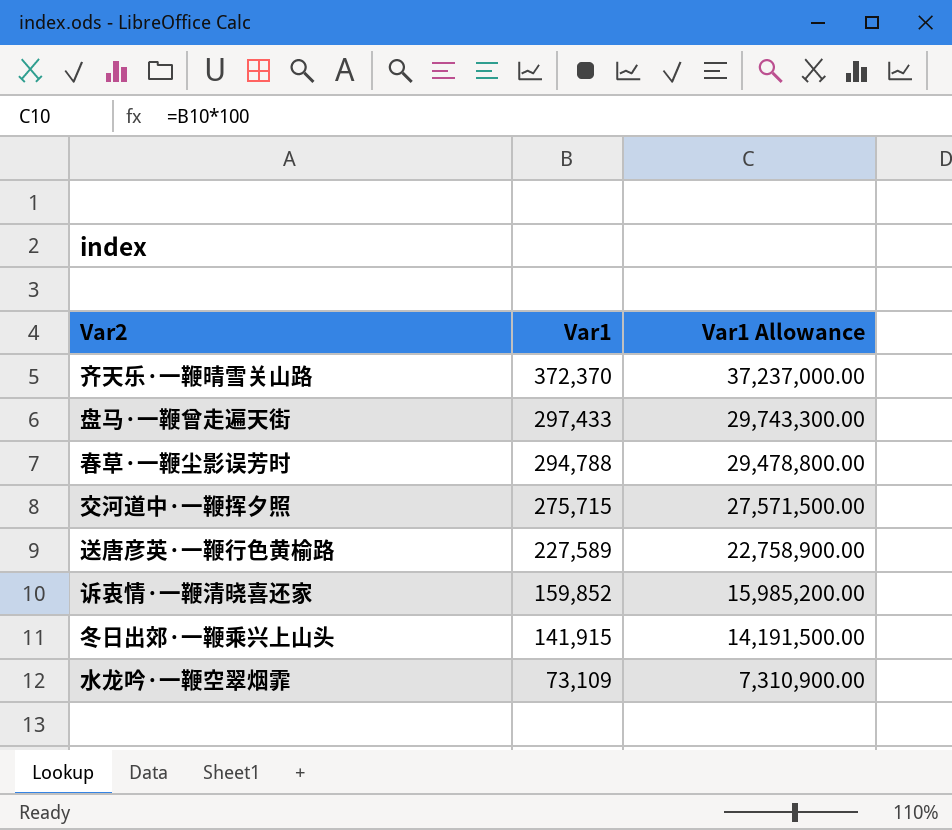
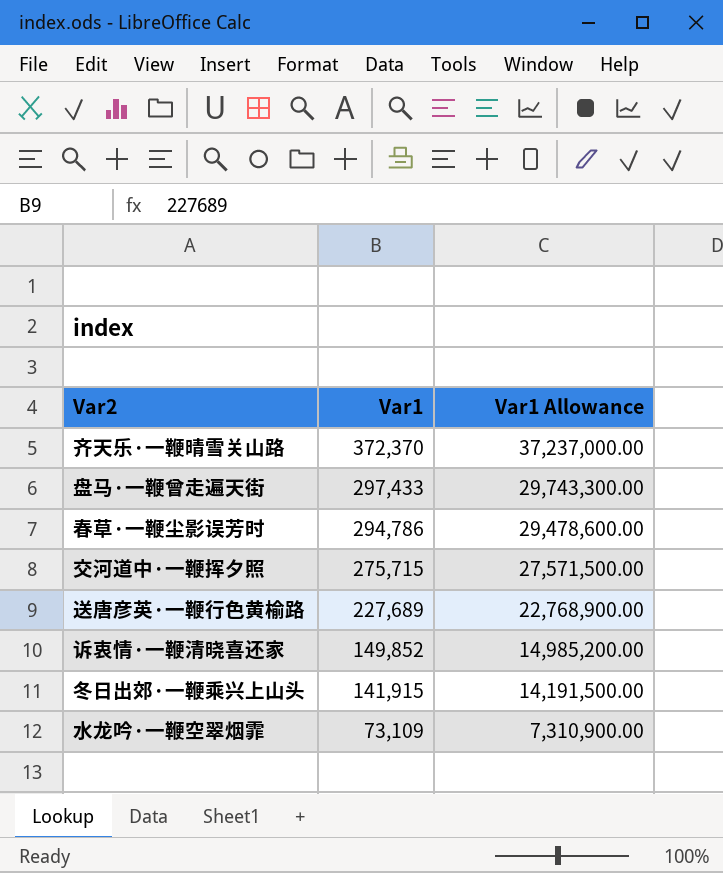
春草·一鞭尘影误芳时 | Var1: 294,788 -> 294,786
春草·一鞭尘影误芳时 | Var1 Allowance: 29,478,800.00 -> 29,478,600.00
送唐彦英·一鞭行色黄榆路 | Var1: 227,589 -> 227,689
送唐彦英·一鞭行色黄榆路 | Var1 Allowance: 22,758,900.00 -> 22,768,900.00
诉衷情·一鞭清晓喜还家 | Var1: 159,852 -> 149,852
诉衷情·一鞭清晓喜还家 | Var1 Allowance: 15,985,200.00 -> 14,985,200.00

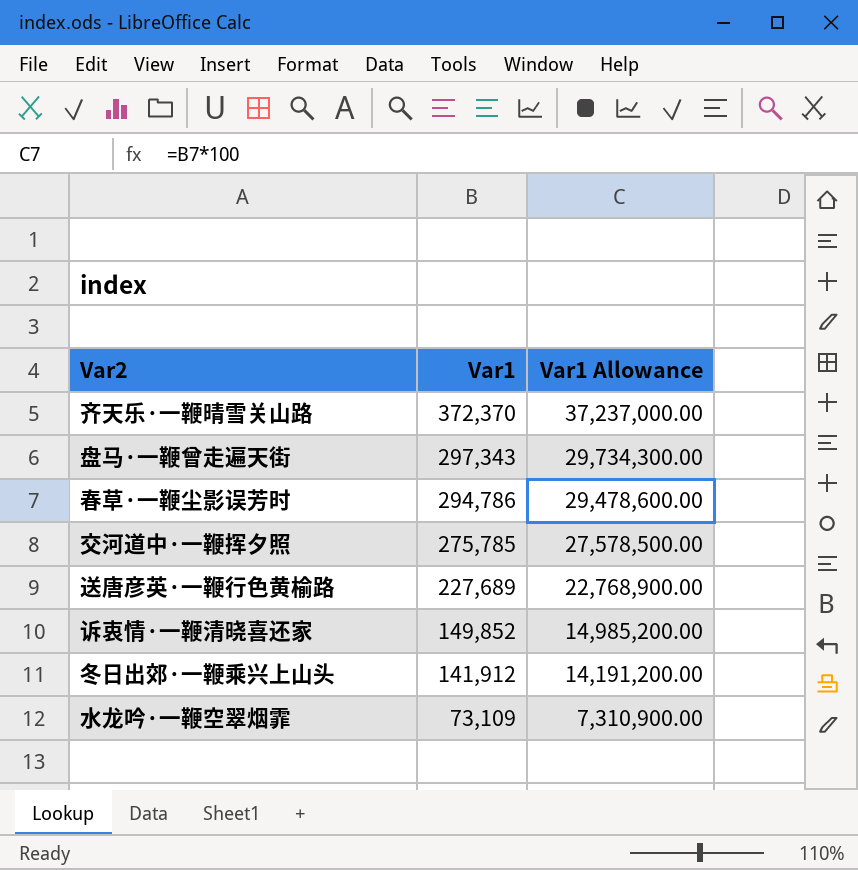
盘马·一鞭曾走遍天街 | Var1: 297,433 -> 297,343
盘马·一鞭曾走遍天街 | Var1 Allowance: 29,743,300.00 -> 29,734,300.00
交河道中·一鞭挥夕照 | Var1: 275,715 -> 275,785
交河道中·一鞭挥夕照 | Var1 Allowance: 27,571,500.00 -> 27,578,500.00
冬日出郊·一鞭乘兴上山头 | Var1: 141,915 -> 141,912
冬日出郊·一鞭乘兴上山头 | Var1 Allowance: 14,191,500.00 -> 14,191,200.00

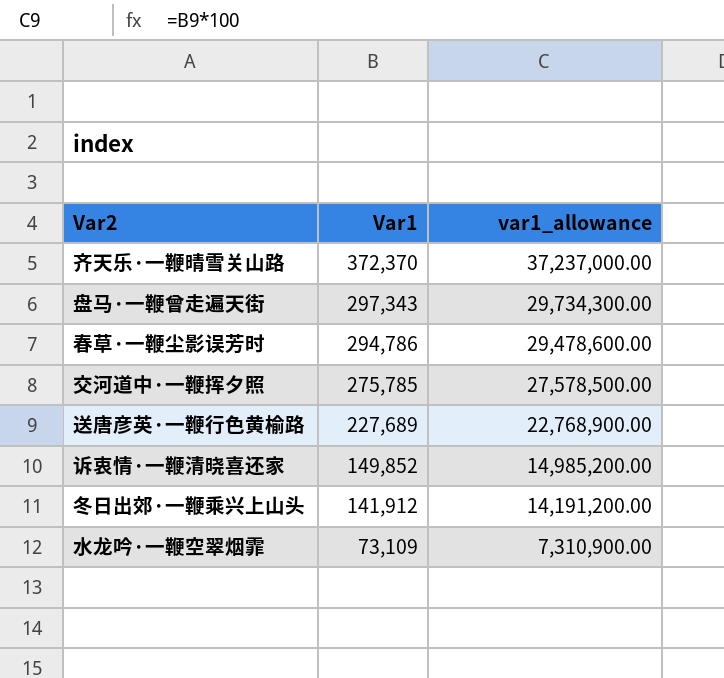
column name: Var1 Allowance -> var1_allowance

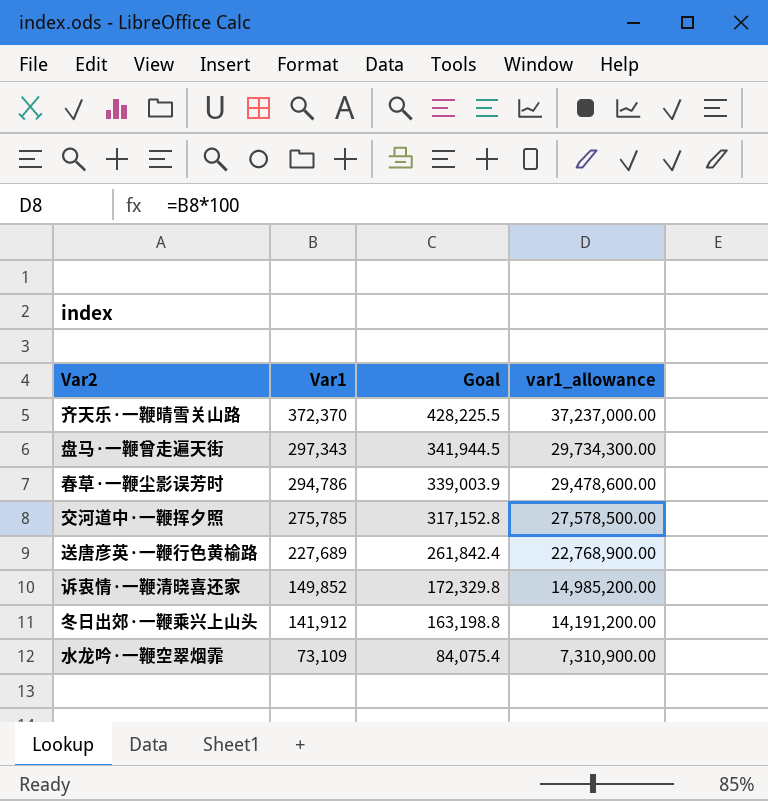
column Goal | formula: none -> [Var1] * 1.15

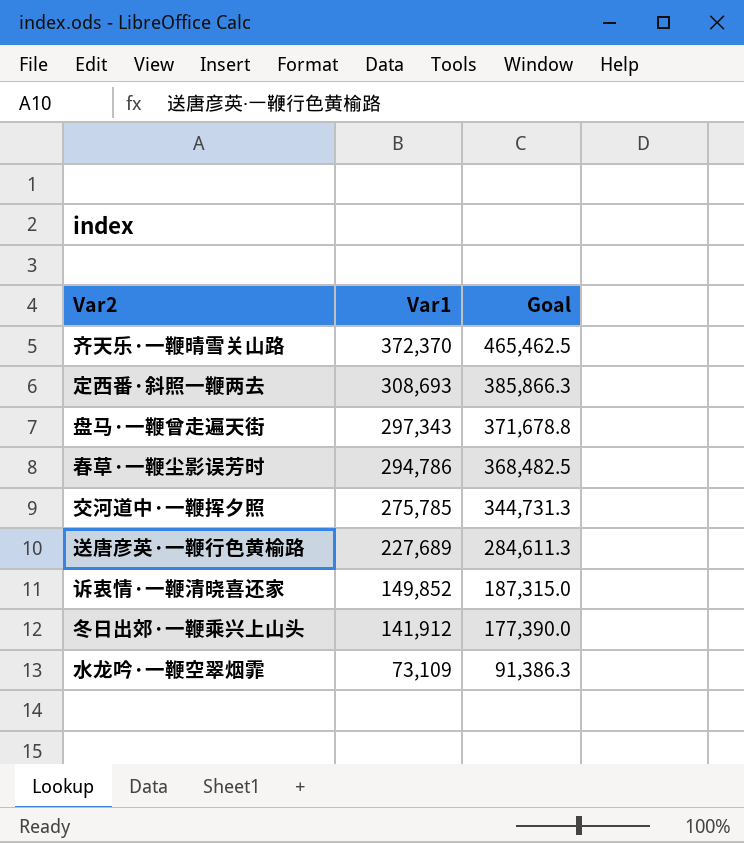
column var1_allowance | formula: [Var1] * 100 -> none
column Goal | formula: [Var1] * 1.15 -> [Var1] * 1.25
row 定西番·斜照一鞭两去: none -> 308,693 | 385,866.3

